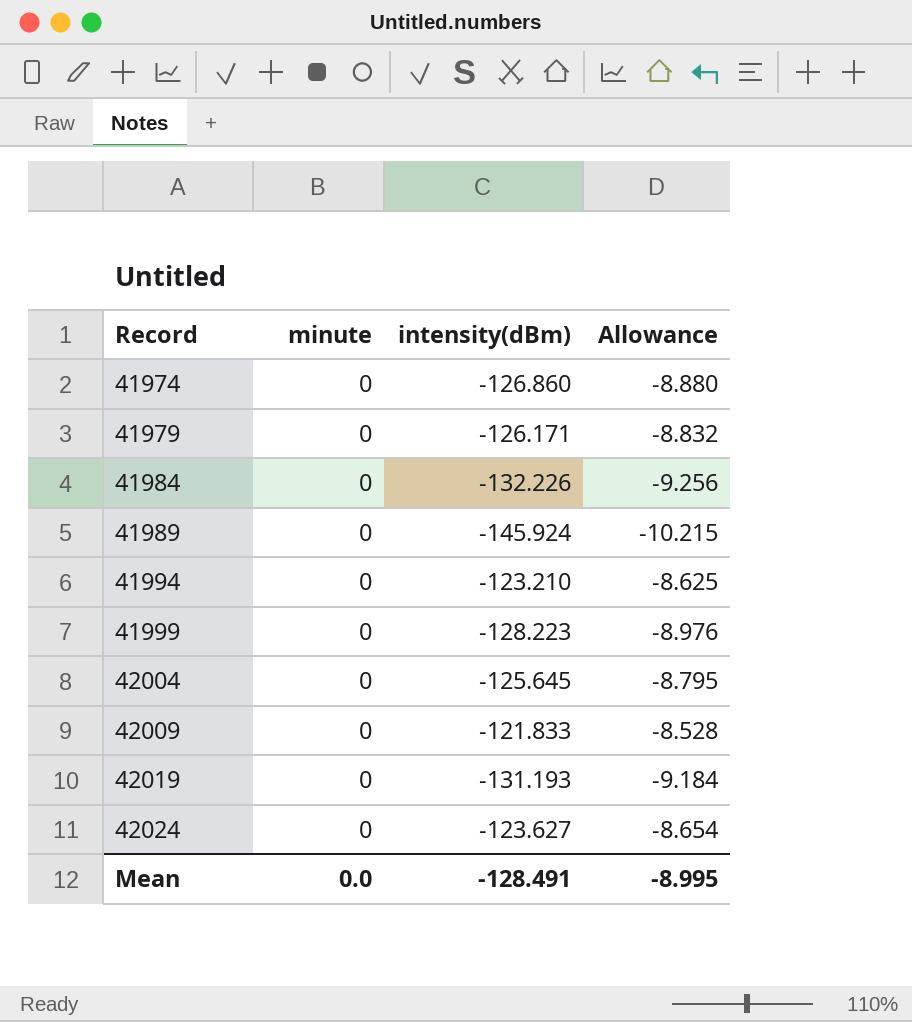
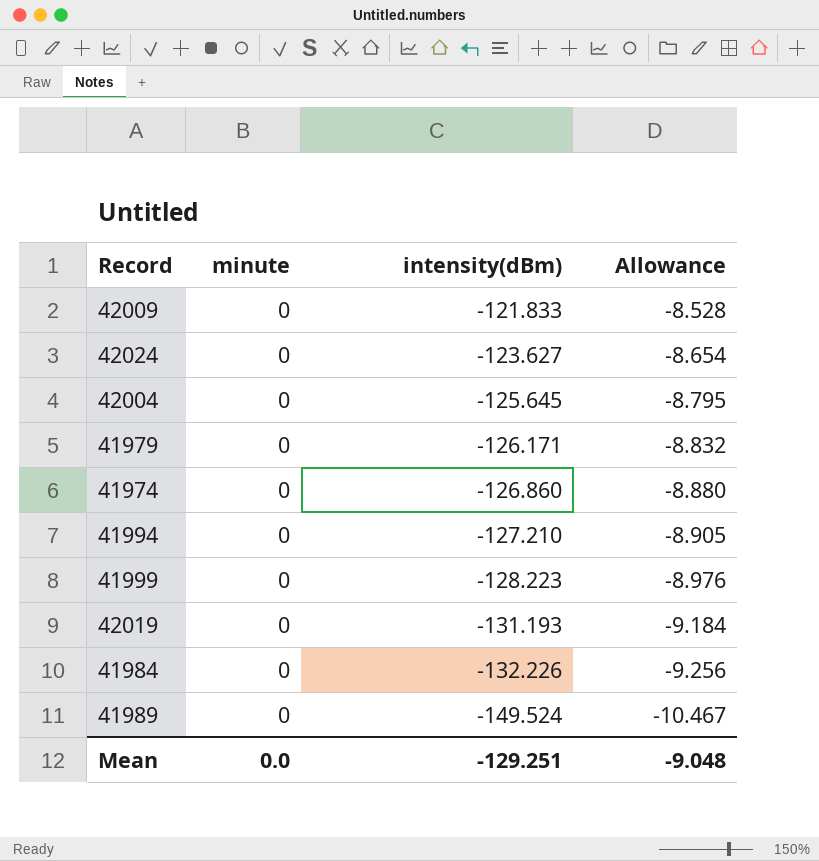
row order: Record ascending -> intensity(dBm) descending
41994 | intensity(dBm): -123.210 -> -127.210
41994 | Allowance: -8.625 -> -8.905
41989 | intensity(dBm): -145.924 -> -149.524
41989 | Allowance: -10.215 -> -10.467
Mean | intensity(dBm): -128.491 -> -129.251
Mean | Allowance: -8.995 -> -9.048

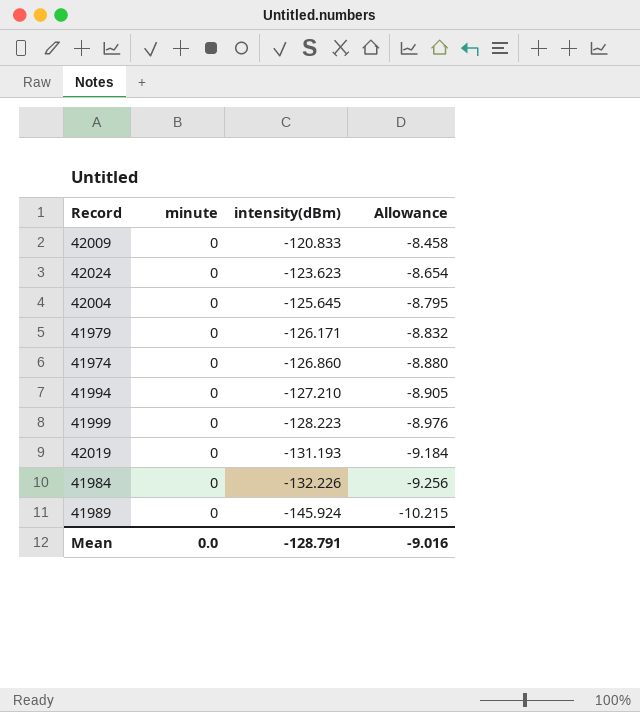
42009 | intensity(dBm): -121.833 -> -120.833
42009 | Allowance: -8.528 -> -8.458
42024 | intensity(dBm): -123.627 -> -123.623
41989 | intensity(dBm): -149.524 -> -145.924
41989 | Allowance: -10.467 -> -10.215
Mean | intensity(dBm): -129.251 -> -128.791
Mean | Allowance: -9.048 -> -9.016

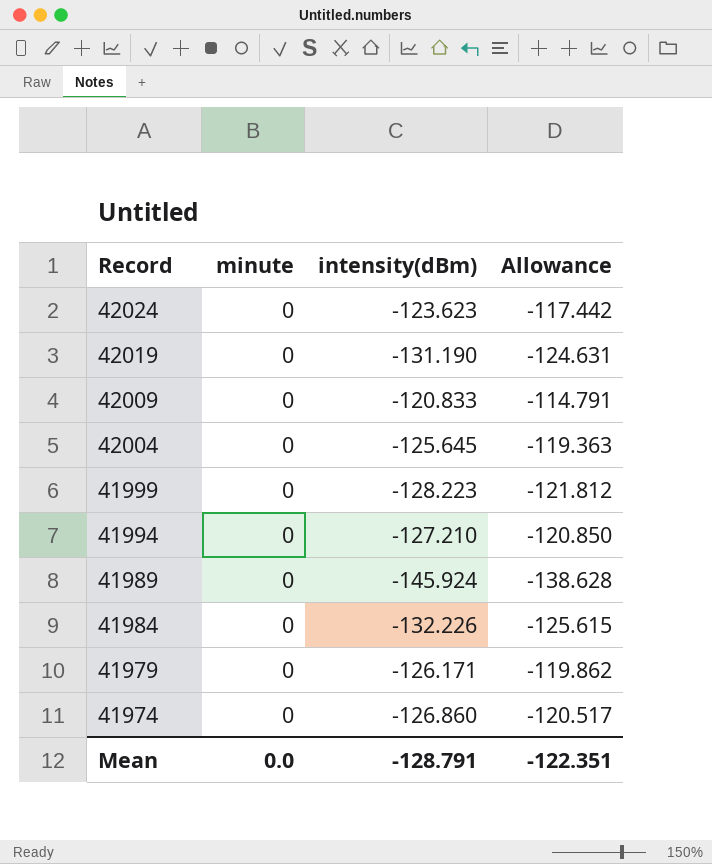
row order: intensity(dBm) descending -> Record descending
column Allowance | formula: [intensity(dBm)] * 0.07 -> [intensity(dBm)] * 0.95
42019 | intensity(dBm): -131.193 -> -131.190
Mean | Allowance: -9.016 -> -122.351

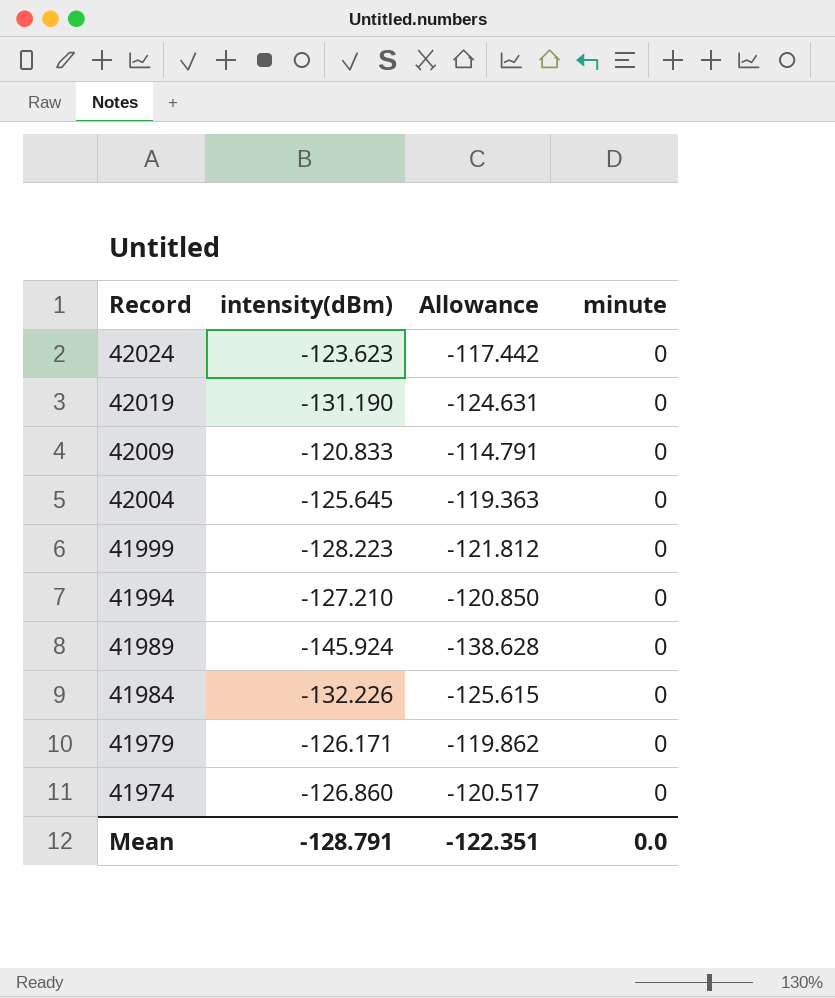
column minute | position: 2 -> 4

